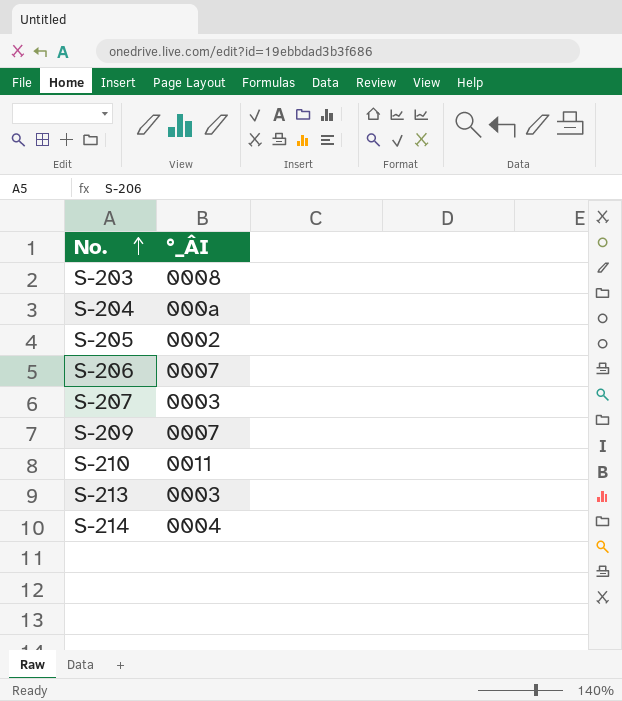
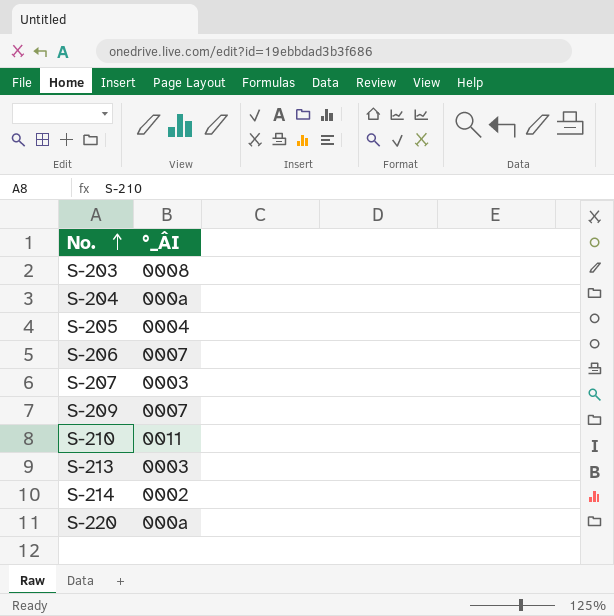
S-205 | °_ÂI: 0002 -> 0004
S-214 | °_ÂI: 0004 -> 0002
row S-220: none -> 000a

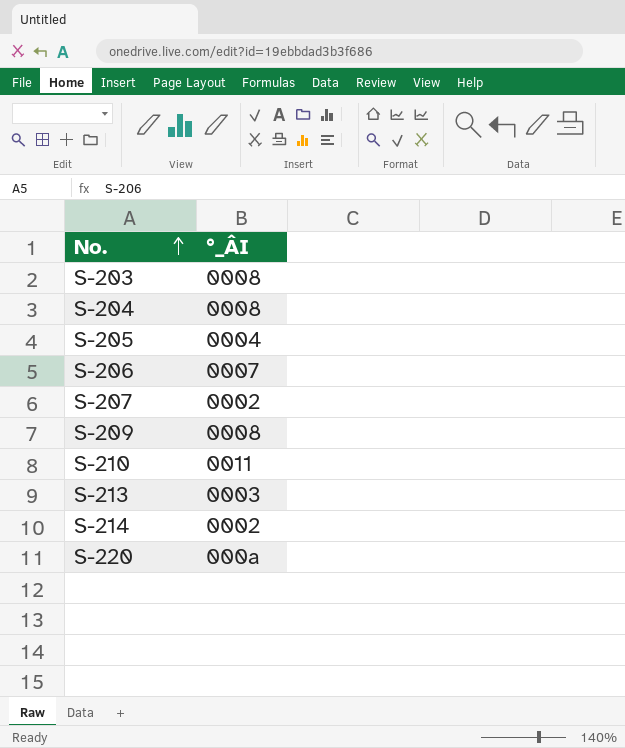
S-204 | °_ÂI: 000a -> 0008
S-207 | °_ÂI: 0003 -> 0002
S-209 | °_ÂI: 0007 -> 0008

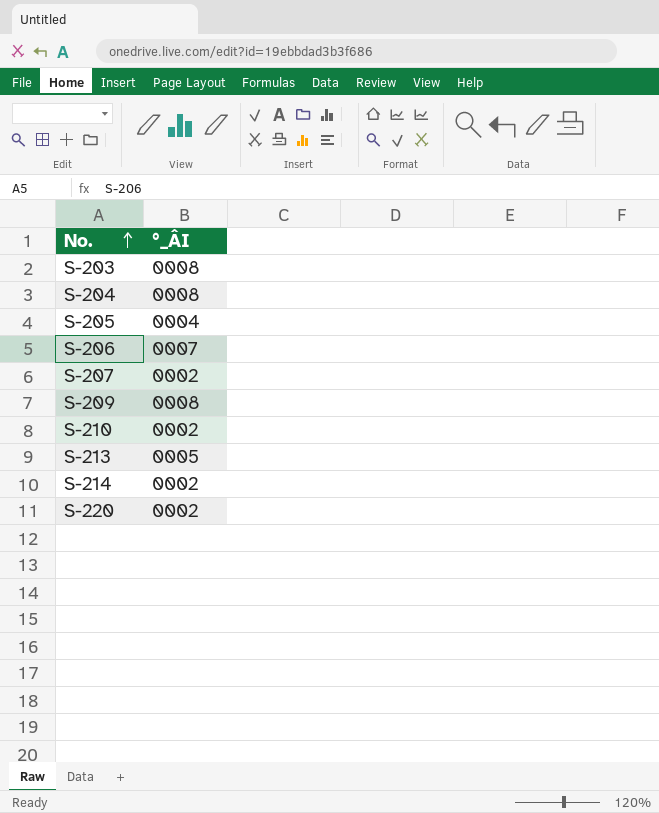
S-210 | °_ÂI: 0011 -> 0002
S-213 | °_ÂI: 0003 -> 0005
S-220 | °_ÂI: 000a -> 0002

